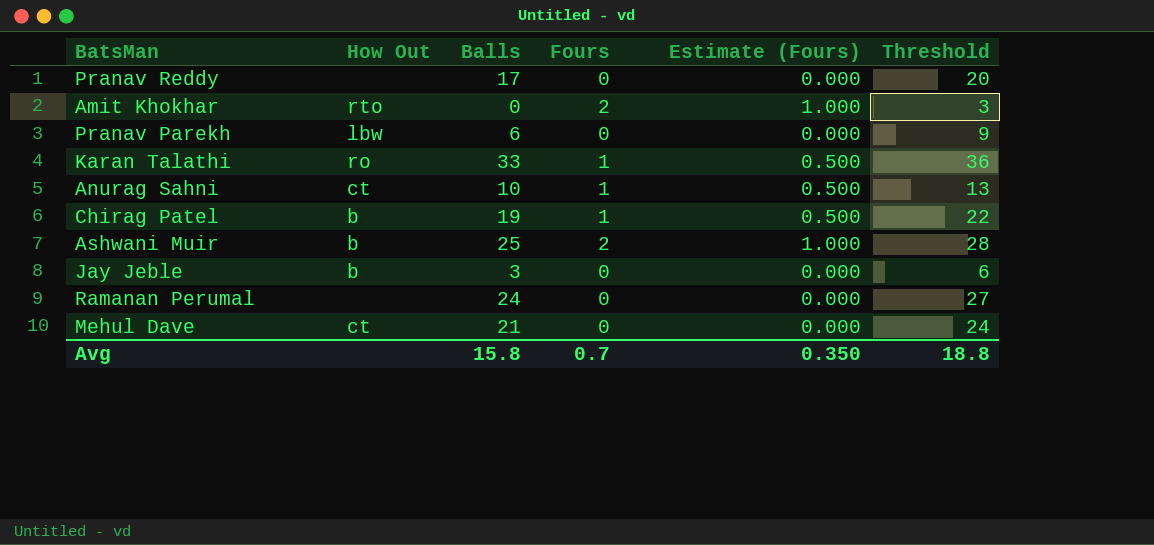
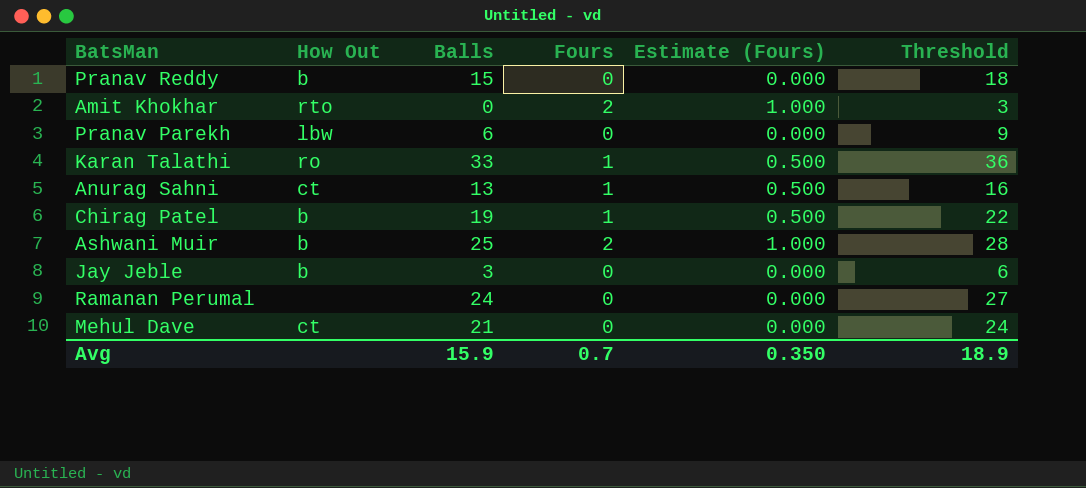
Pranav Reddy | How Out: none -> b
Pranav Reddy | Balls: 17 -> 15
Pranav Reddy | Threshold: 20 -> 18
Anurag Sahni | Balls: 10 -> 13
Anurag Sahni | Threshold: 13 -> 16
Avg | Balls: 15.8 -> 15.9
Avg | Threshold: 18.8 -> 18.9

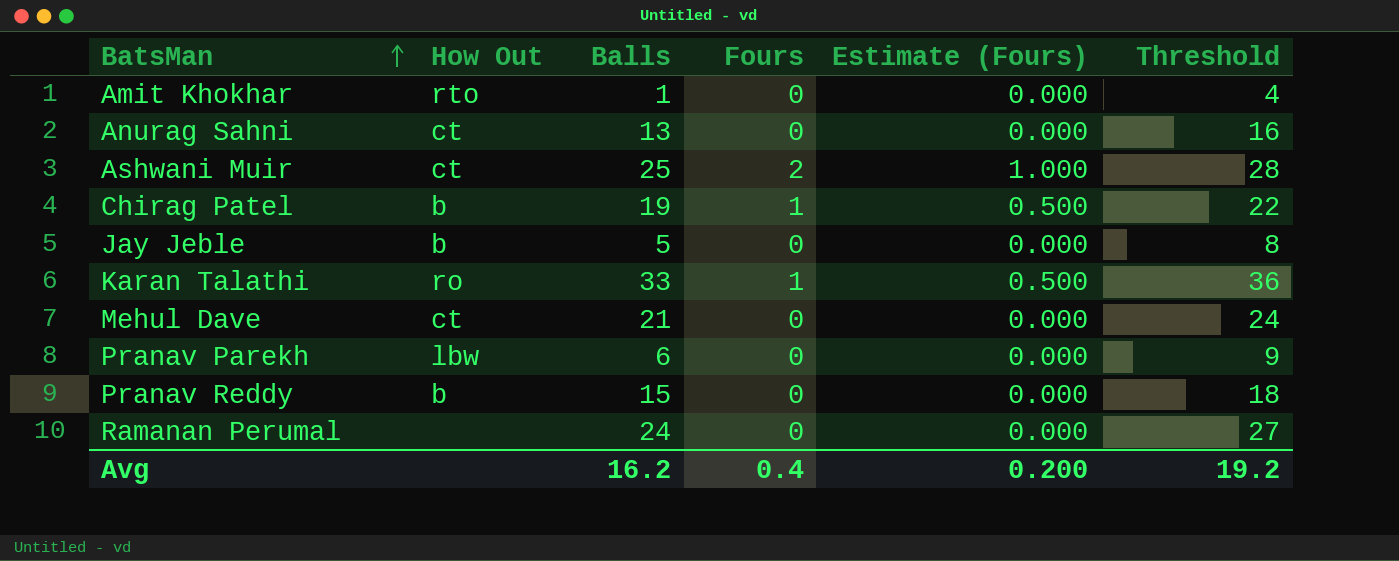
row order: none -> BatsMan ascending
Amit Khokhar | Balls: 0 -> 1
Amit Khokhar | Fours: 2 -> 0
Amit Khokhar | Estimate (Fours): 1.000 -> 0.000
Amit Khokhar | Threshold: 3 -> 4
Anurag Sahni | Fours: 1 -> 0
Anurag Sahni | Estimate (Fours): 0.500 -> 0.000
Ashwani Muir | How Out: b -> ct
Jay Jeble | Balls: 3 -> 5
Jay Jeble | Threshold: 6 -> 8
Avg | Balls: 15.9 -> 16.2
Avg | Fours: 0.7 -> 0.4
Avg | Estimate (Fours): 0.350 -> 0.200
Avg | Threshold: 18.9 -> 19.2

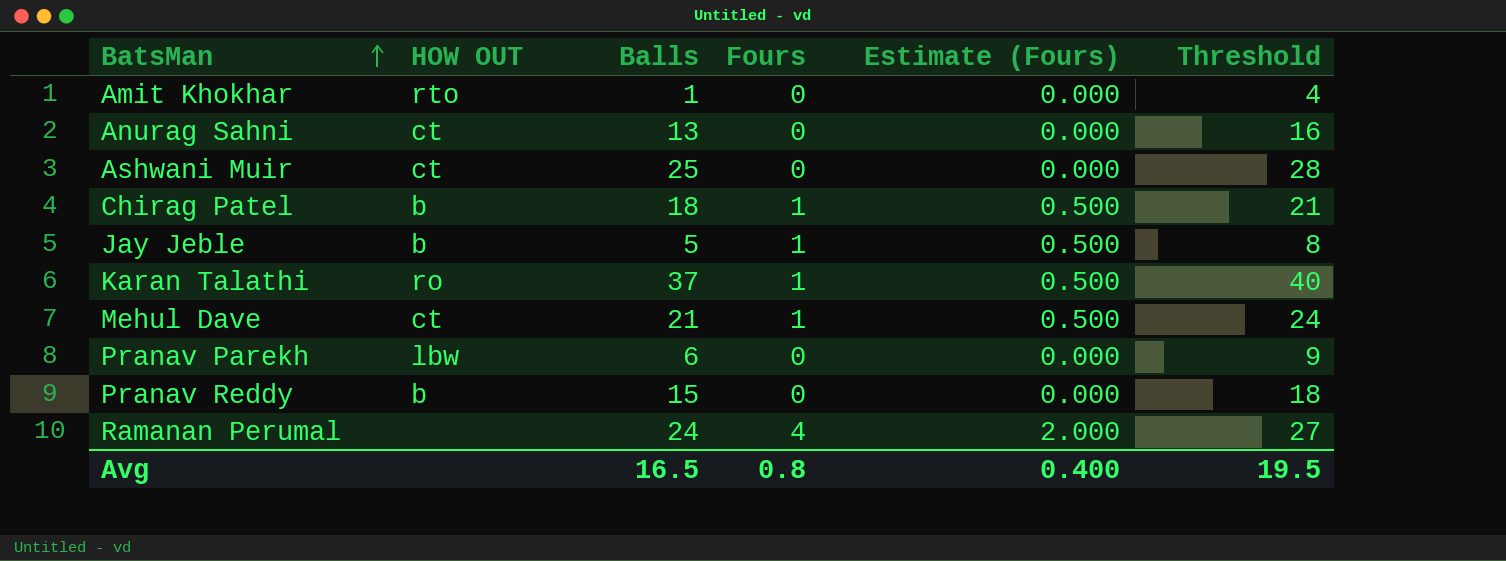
column name: How Out -> HOW OUT
Ashwani Muir | Fours: 2 -> 0
Ashwani Muir | Estimate (Fours): 1.000 -> 0.000
Chirag Patel | Balls: 19 -> 18
Chirag Patel | Threshold: 22 -> 21
Jay Jeble | Fours: 0 -> 1
Jay Jeble | Estimate (Fours): 0.000 -> 0.500
Karan Talathi | Balls: 33 -> 37
Karan Talathi | Threshold: 36 -> 40
Mehul Dave | Fours: 0 -> 1
Mehul Dave | Estimate (Fours): 0.000 -> 0.500
Ramanan Perumal | Fours: 0 -> 4
Ramanan Perumal | Estimate (Fours): 0.000 -> 2.000
Avg | Balls: 16.2 -> 16.5
Avg | Fours: 0.4 -> 0.8
Avg | Estimate (Fours): 0.200 -> 0.400
Avg | Threshold: 19.2 -> 19.5

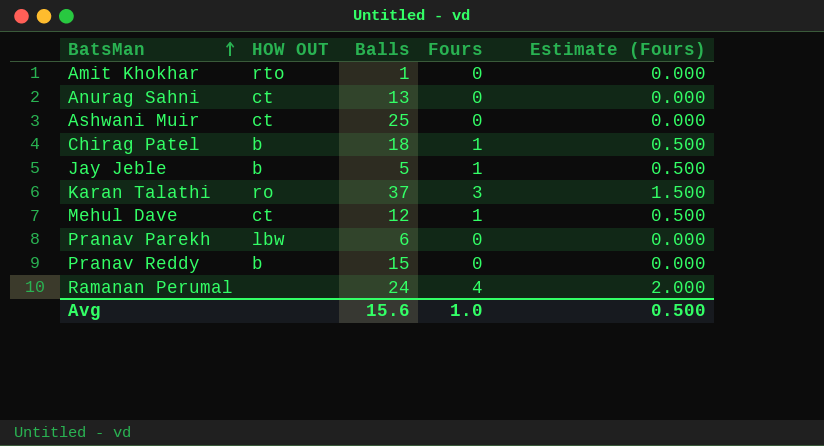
column Threshold | formula: [Balls] + 3 -> none
Karan Talathi | Fours: 1 -> 3
Karan Talathi | Estimate (Fours): 0.500 -> 1.500
Mehul Dave | Balls: 21 -> 12
Avg | Balls: 16.5 -> 15.6
Avg | Fours: 0.8 -> 1.0
Avg | Estimate (Fours): 0.400 -> 0.500

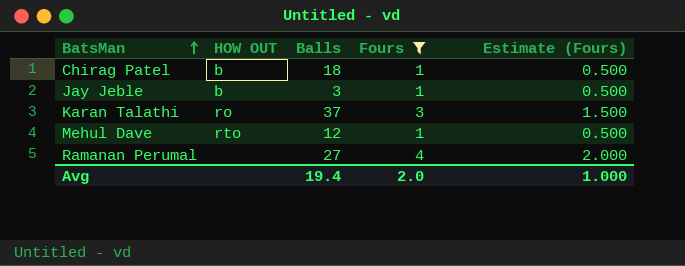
filter: none -> Fours != 0
Jay Jeble | Balls: 5 -> 3
Mehul Dave | HOW OUT: ct -> rto
Ramanan Perumal | Balls: 24 -> 27
Avg | Balls: 15.6 -> 19.4
Avg | Fours: 1.0 -> 2.0
Avg | Estimate (Fours): 0.500 -> 1.000

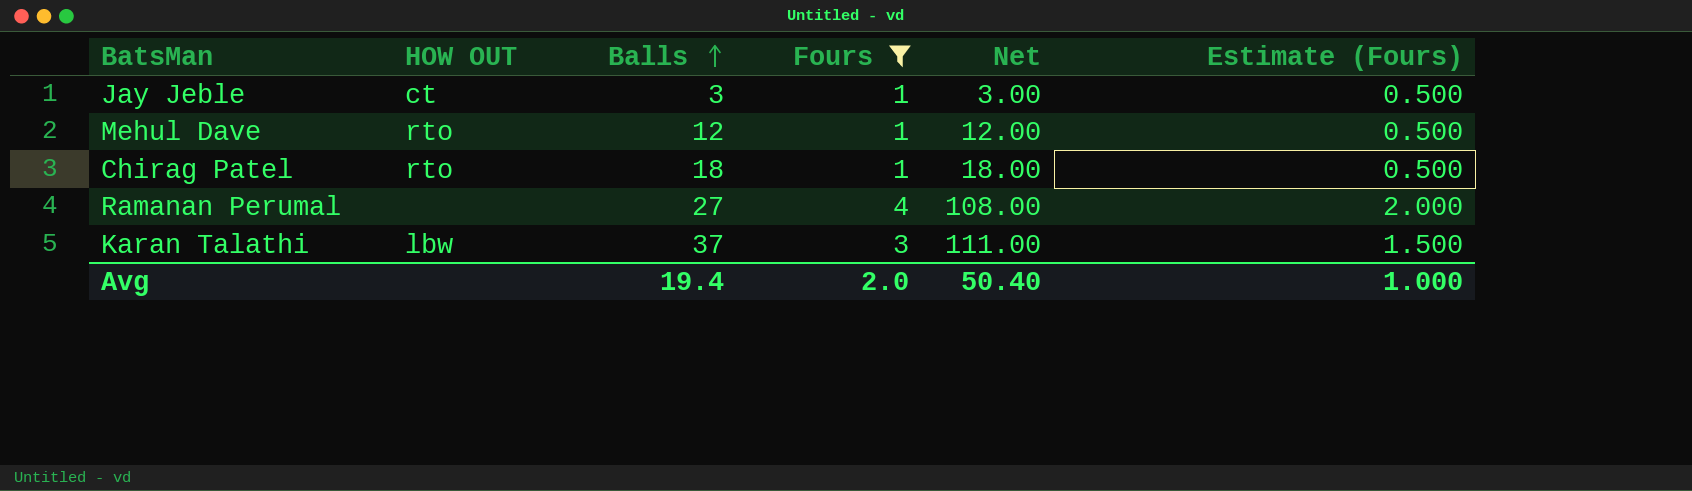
row order: BatsMan ascending -> Balls ascending
column Net | formula: none -> [Balls] * [Fours]
Jay Jeble | HOW OUT: b -> ct
Chirag Patel | HOW OUT: b -> rto
Karan Talathi | HOW OUT: ro -> lbw

